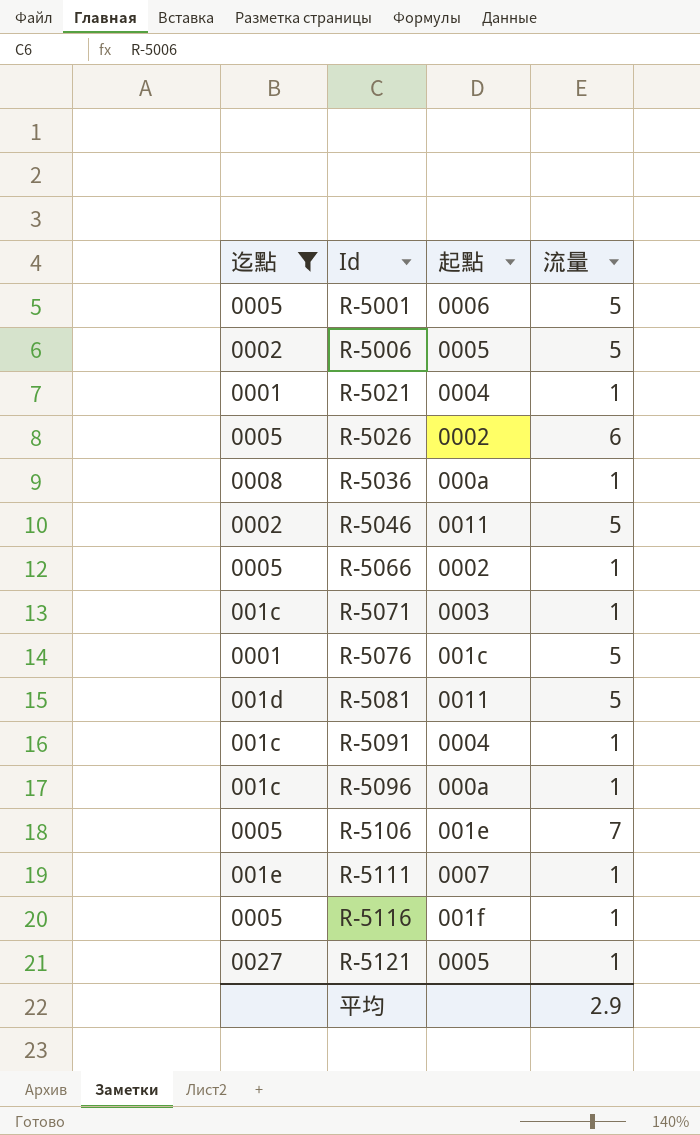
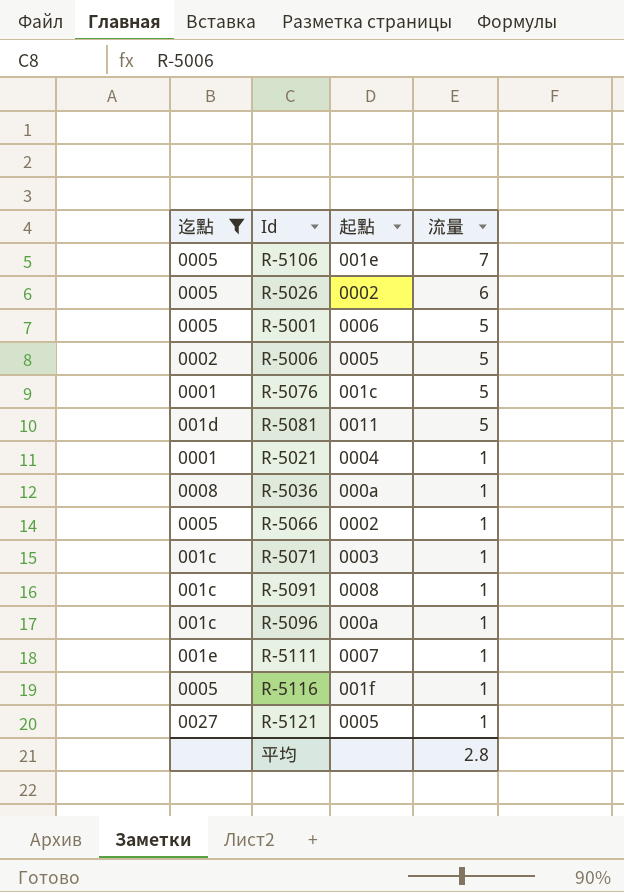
row order: Id ascending -> 流量 descending
row R-5046: 0002 | 0011 | 5 -> none
R-5091 | 起點: 0004 -> 0008
平均 | 流量: 2.9 -> 2.8

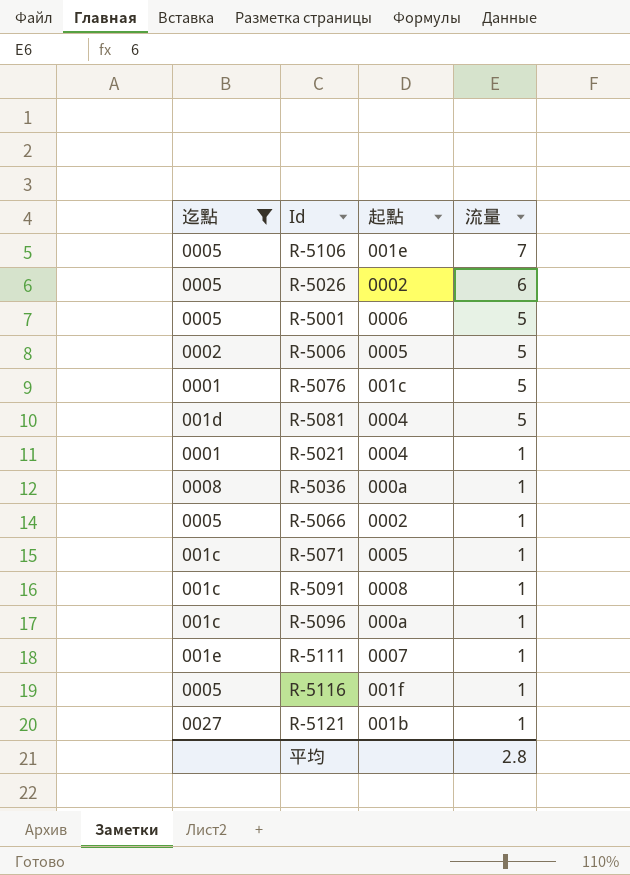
R-5081 | 起點: 0011 -> 0004
R-5071 | 起點: 0003 -> 0005
R-5121 | 起點: 0005 -> 001b

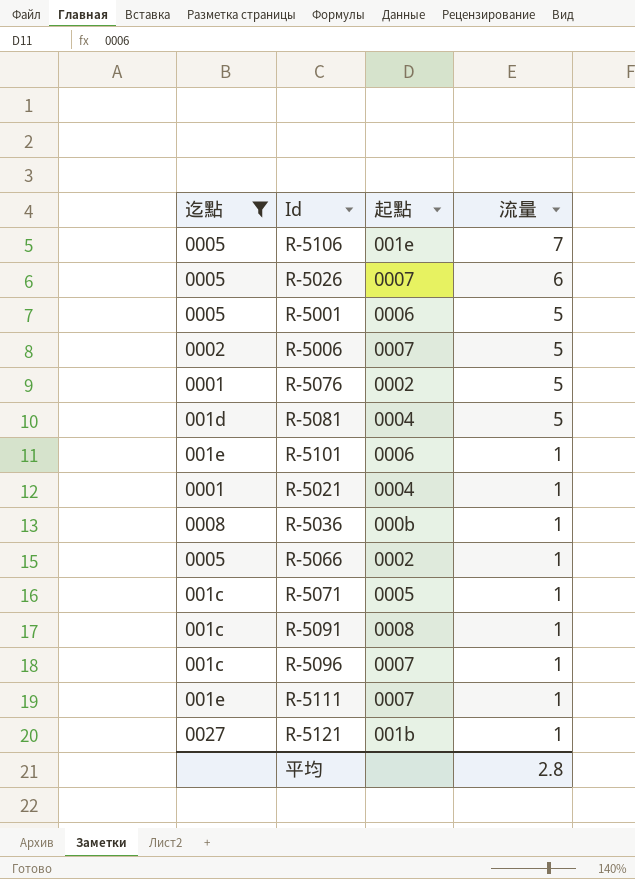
row R-5116: 0005 | 001f | 1 -> none
R-5026 | 起點: 0002 -> 0007
R-5006 | 起點: 0005 -> 0007
R-5076 | 起點: 001c -> 0002
row R-5101: none -> 001e | 0006 | 1
R-5036 | 起點: 000a -> 000b
R-5096 | 起點: 000a -> 0007

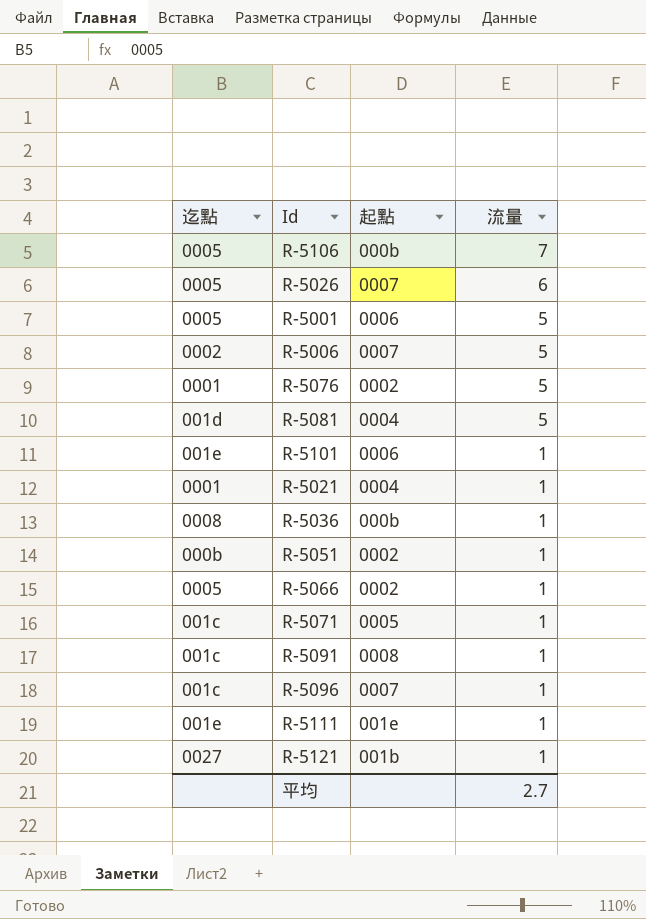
filter: 迄點 != 000b -> none
R-5106 | 起點: 001e -> 000b
R-5111 | 起點: 0007 -> 001e
平均 | 流量: 2.8 -> 2.7

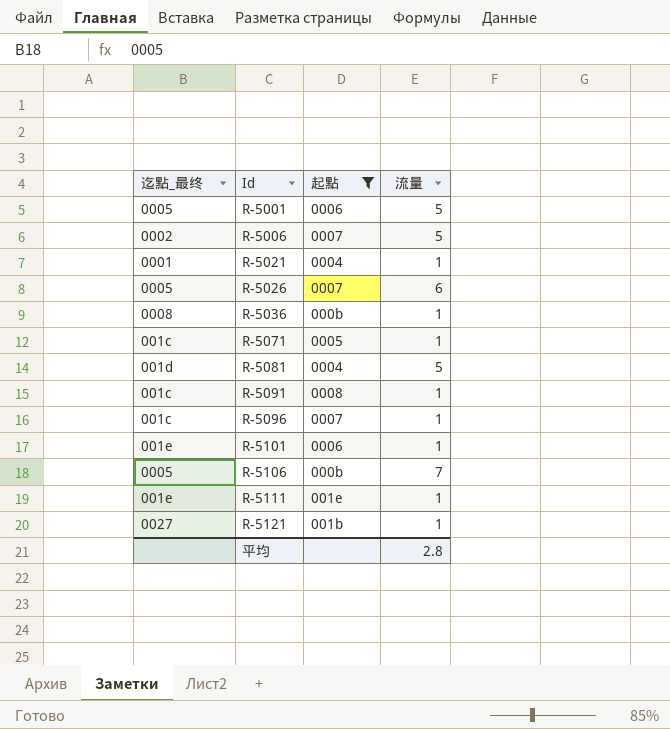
filter: none -> 起點 != 0002
row order: 流量 descending -> Id ascending
column name: 迄點 -> 迄點_最终
平均 | 流量: 2.7 -> 2.8

